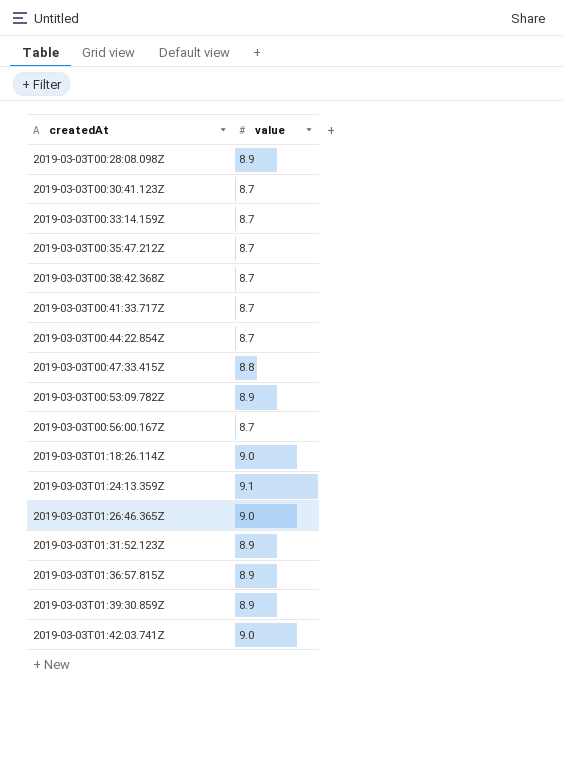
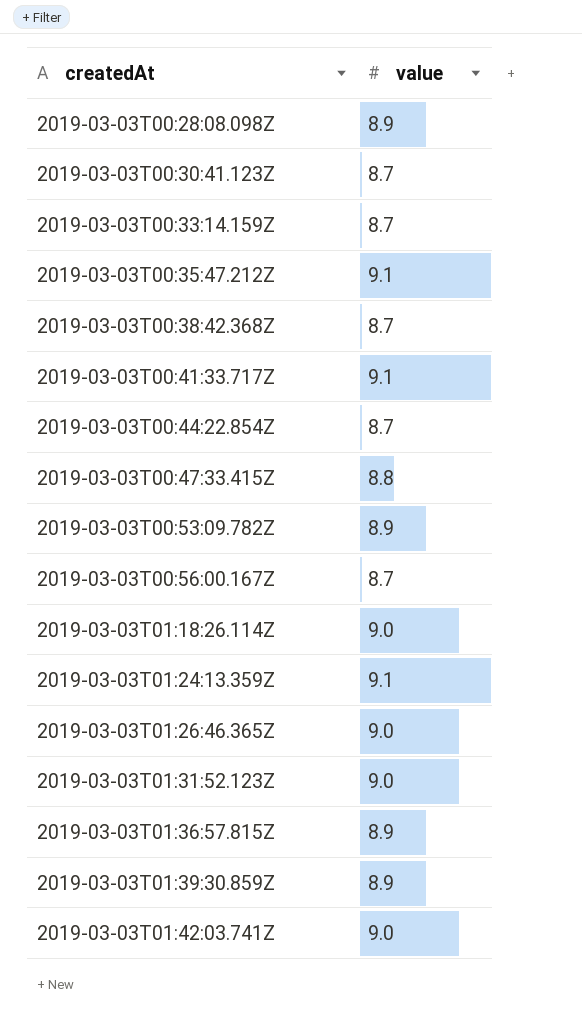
2019-03-03T00:35:47.212Z | value: 8.7 -> 9.1
2019-03-03T00:41:33.717Z | value: 8.7 -> 9.1
2019-03-03T01:31:52.123Z | value: 8.9 -> 9.0

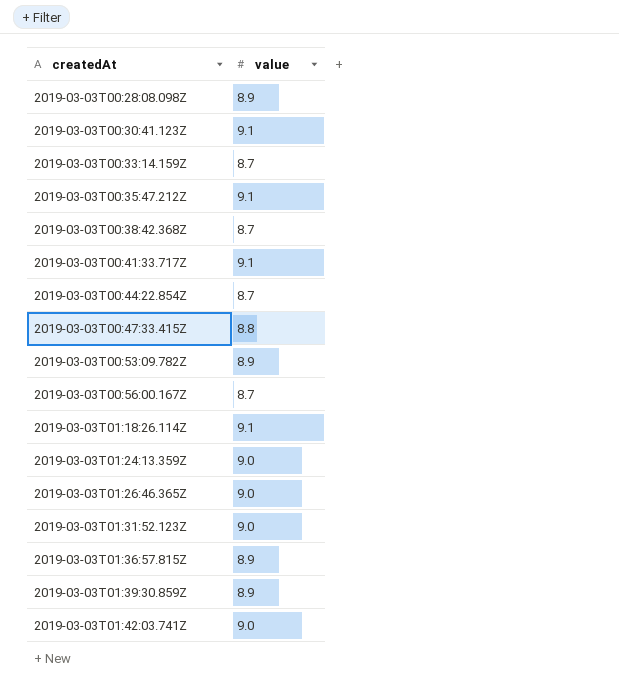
2019-03-03T00:30:41.123Z | value: 8.7 -> 9.1
2019-03-03T01:18:26.114Z | value: 9.0 -> 9.1
2019-03-03T01:24:13.359Z | value: 9.1 -> 9.0

